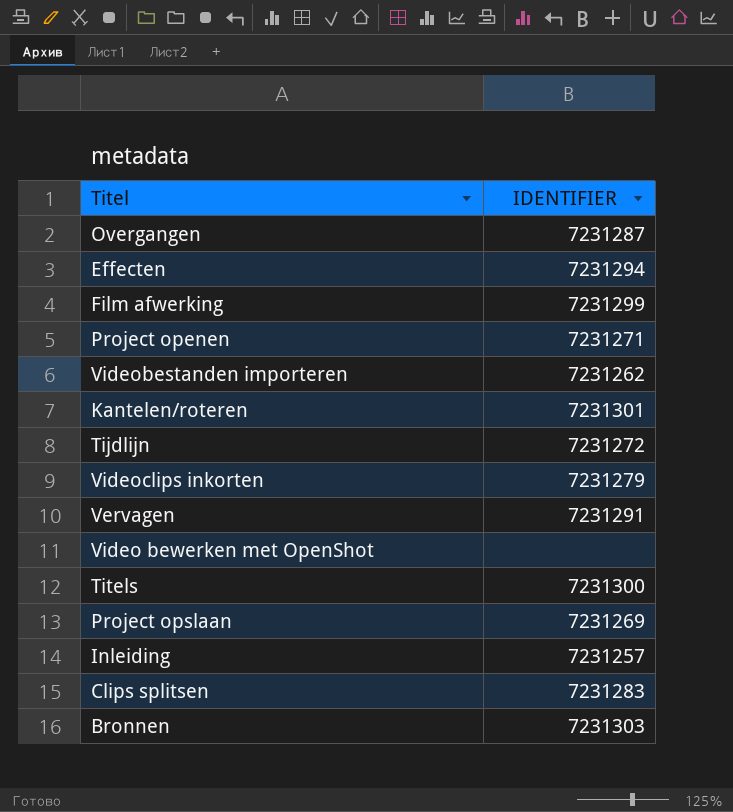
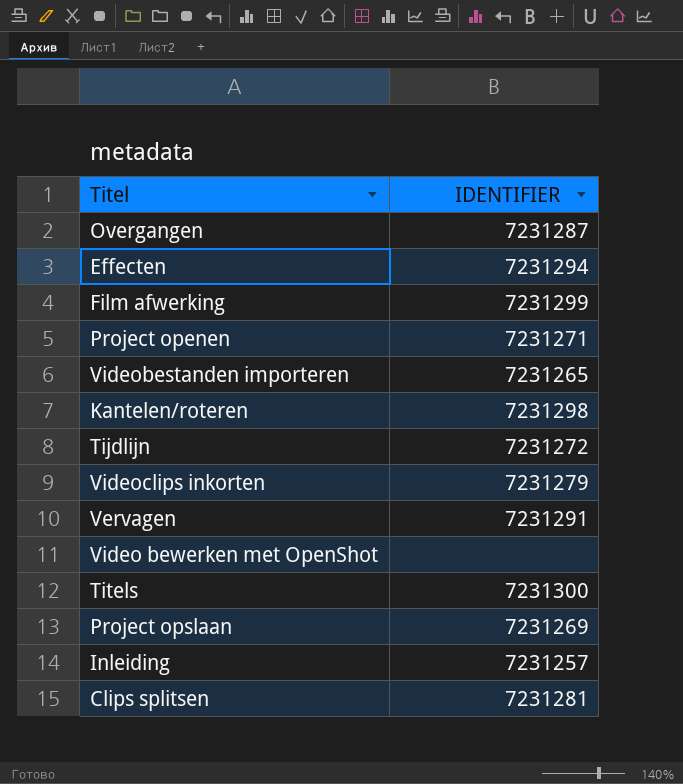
row Bronnen: 7231303 -> none
Videobestanden importeren | IDENTIFIER: 7231262 -> 7231265
Kantelen/roteren | IDENTIFIER: 7231301 -> 7231298
Clips splitsen | IDENTIFIER: 7231283 -> 7231281

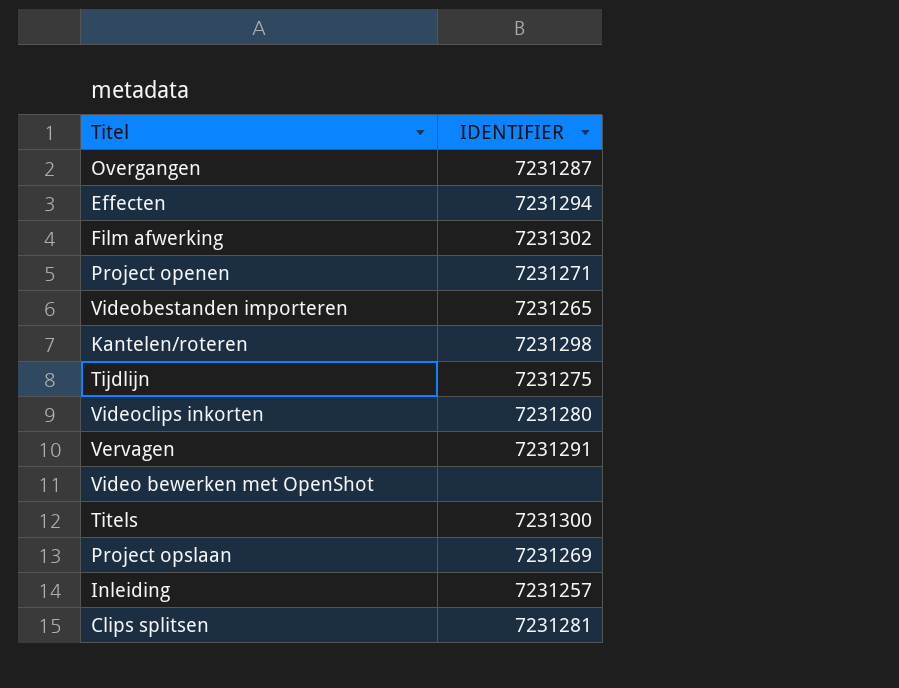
Film afwerking | IDENTIFIER: 7231299 -> 7231302
Tijdlijn | IDENTIFIER: 7231272 -> 7231275
Videoclips inkorten | IDENTIFIER: 7231279 -> 7231280

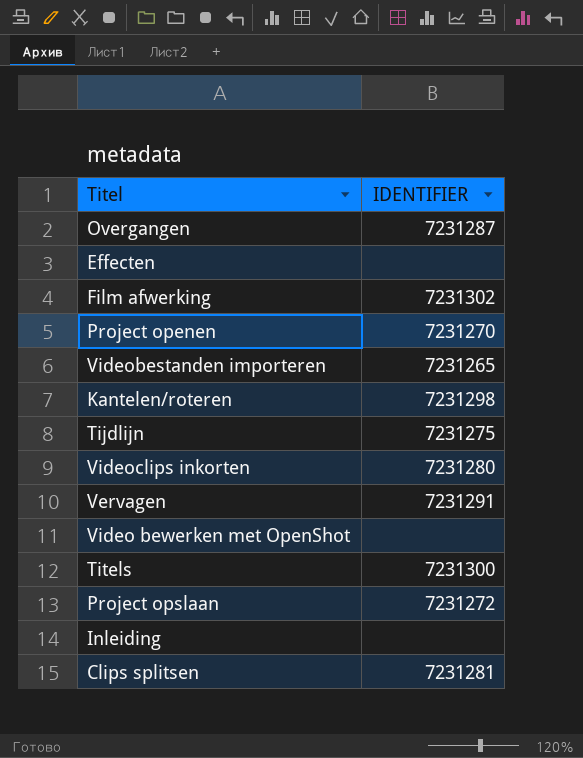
Effecten | IDENTIFIER: 7231294 -> none
Project openen | IDENTIFIER: 7231271 -> 7231270
Project opslaan | IDENTIFIER: 7231269 -> 7231272
Inleiding | IDENTIFIER: 7231257 -> none

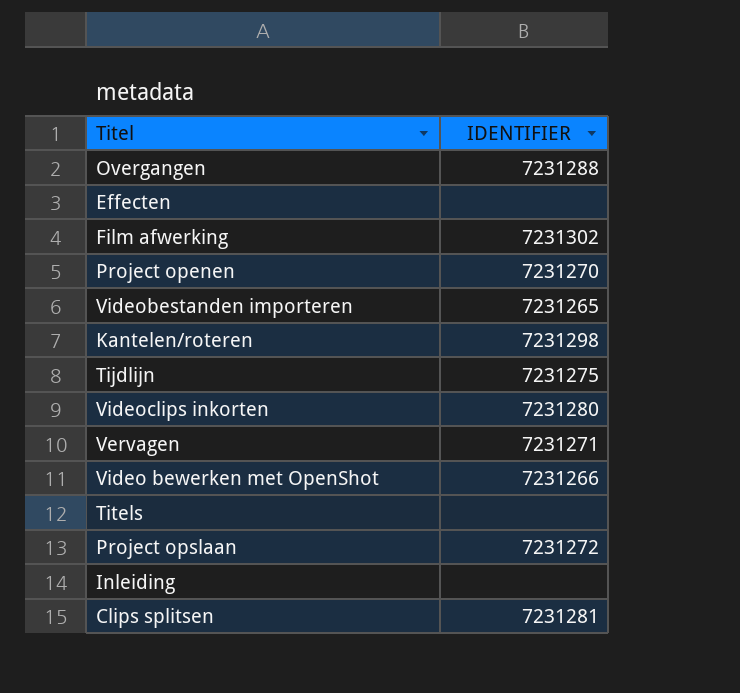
Overgangen | IDENTIFIER: 7231287 -> 7231288
Vervagen | IDENTIFIER: 7231291 -> 7231271
Video bewerken met OpenShot | IDENTIFIER: none -> 7231266
Titels | IDENTIFIER: 7231300 -> none

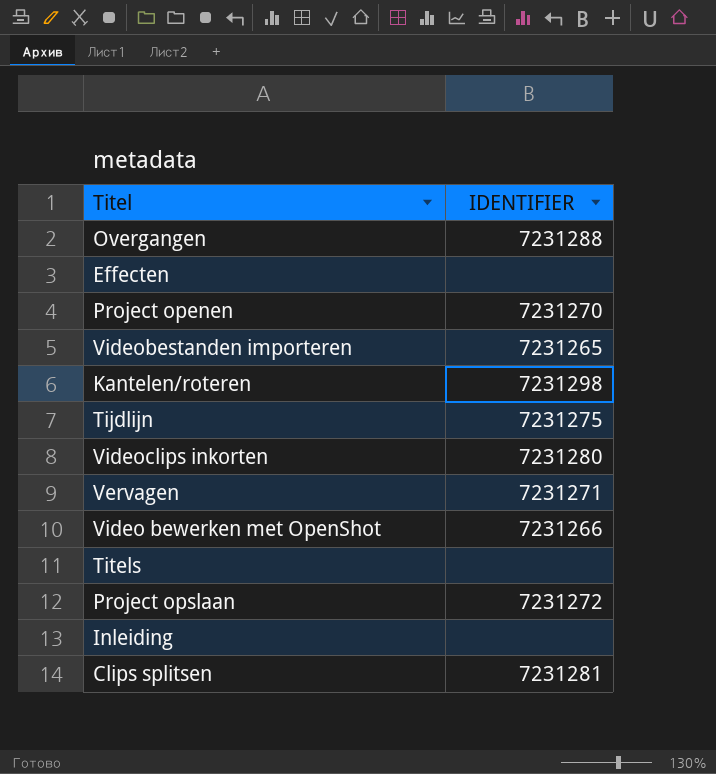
row Film afwerking: 7231302 -> none

